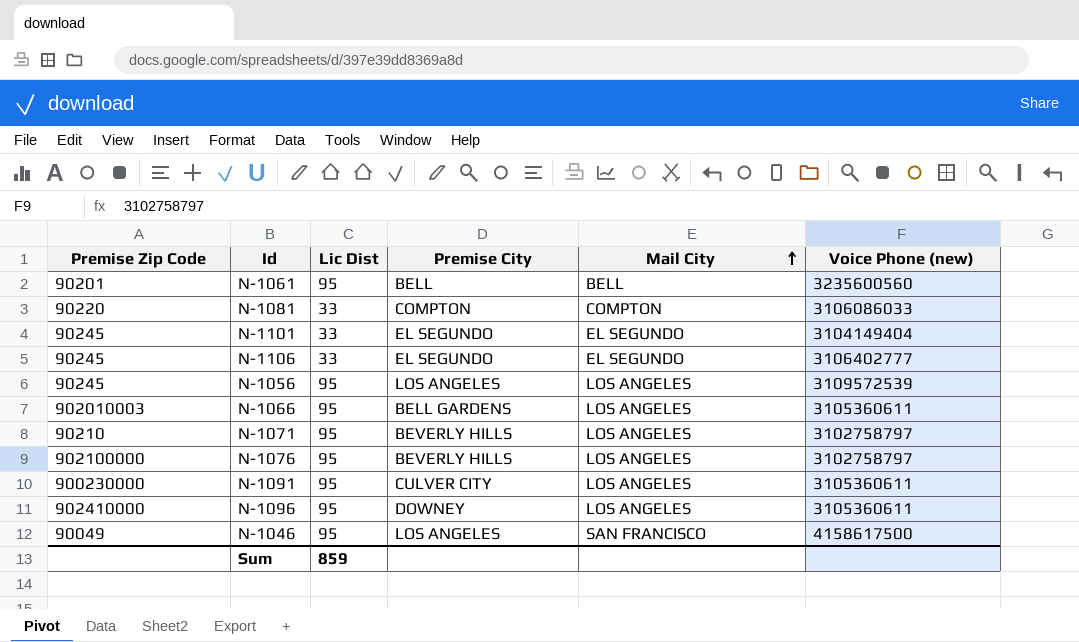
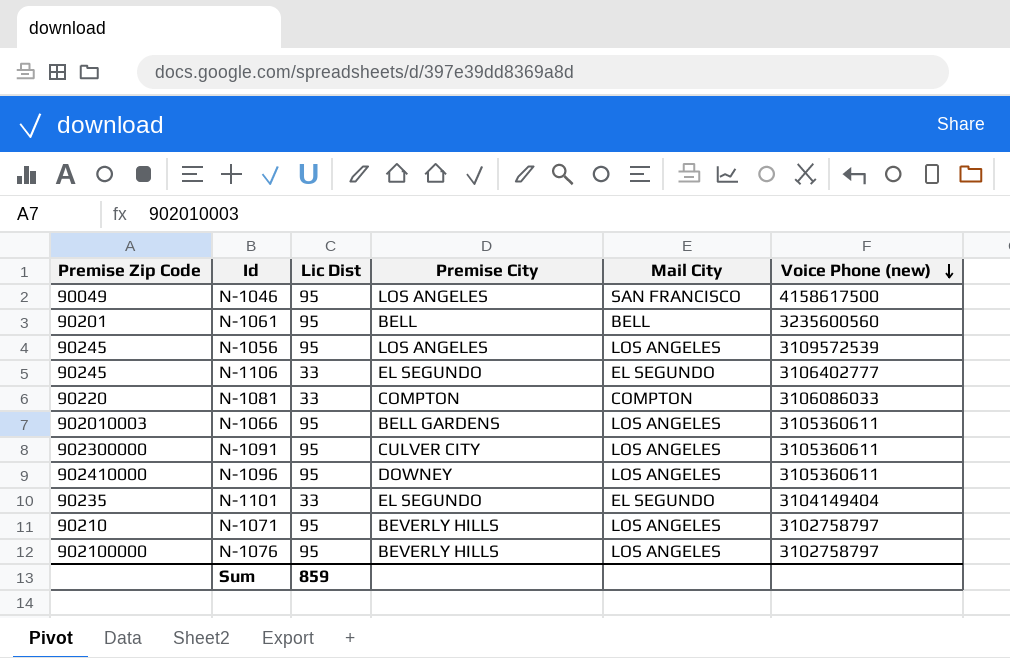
row order: Mail City ascending -> Voice Phone (new) descending
N-1091 | Premise Zip Code: 900230000 -> 902300000
N-1101 | Premise Zip Code: 90245 -> 90235

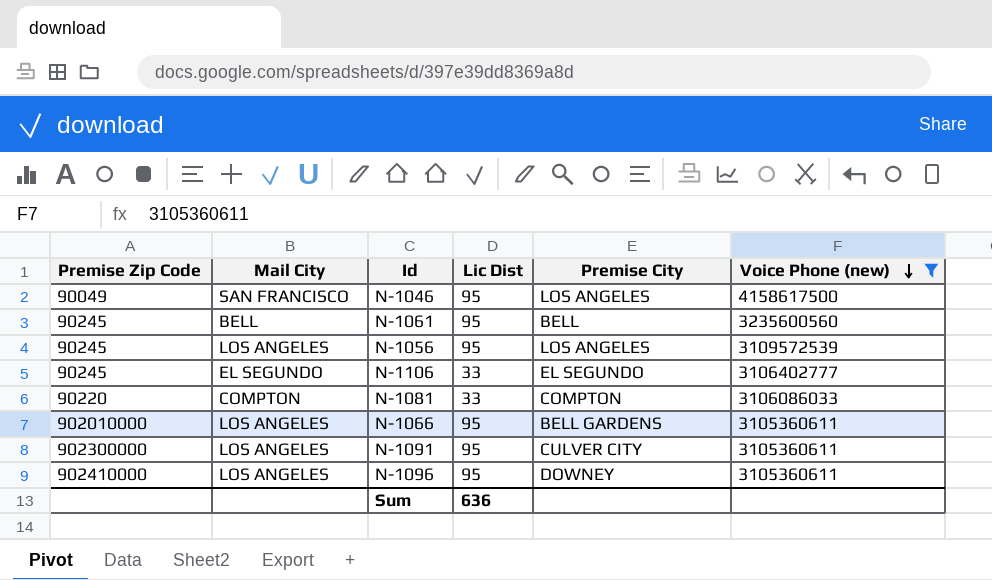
filter: none -> Voice Phone (new) >= 3105360611
column Mail City | position: 5 -> 2
N-1061 | Premise Zip Code: 90201 -> 90245
N-1066 | Premise Zip Code: 902010003 -> 902010000
Sum | Lic Dist: 859 -> 636

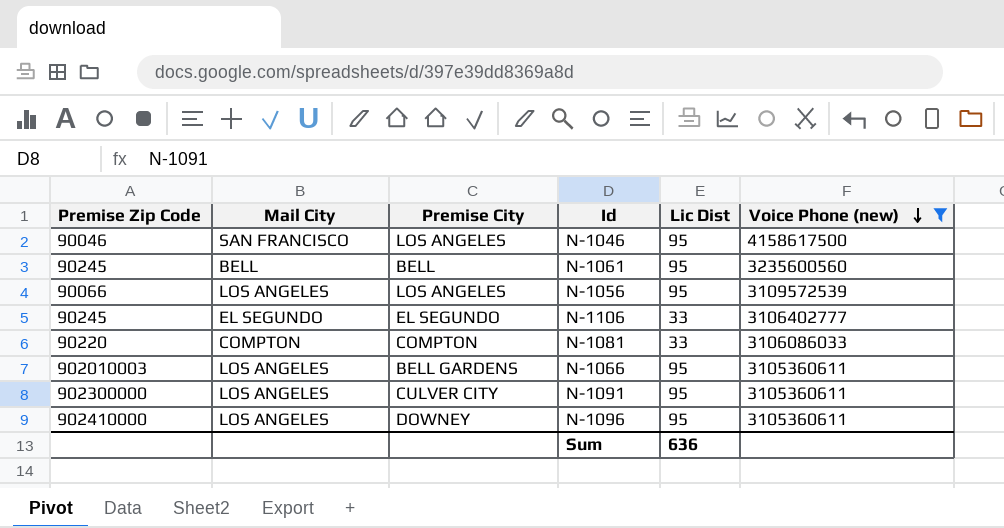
column Premise City | position: 5 -> 3
N-1046 | Premise Zip Code: 90049 -> 90046
N-1056 | Premise Zip Code: 90245 -> 90066
N-1066 | Premise Zip Code: 902010000 -> 902010003

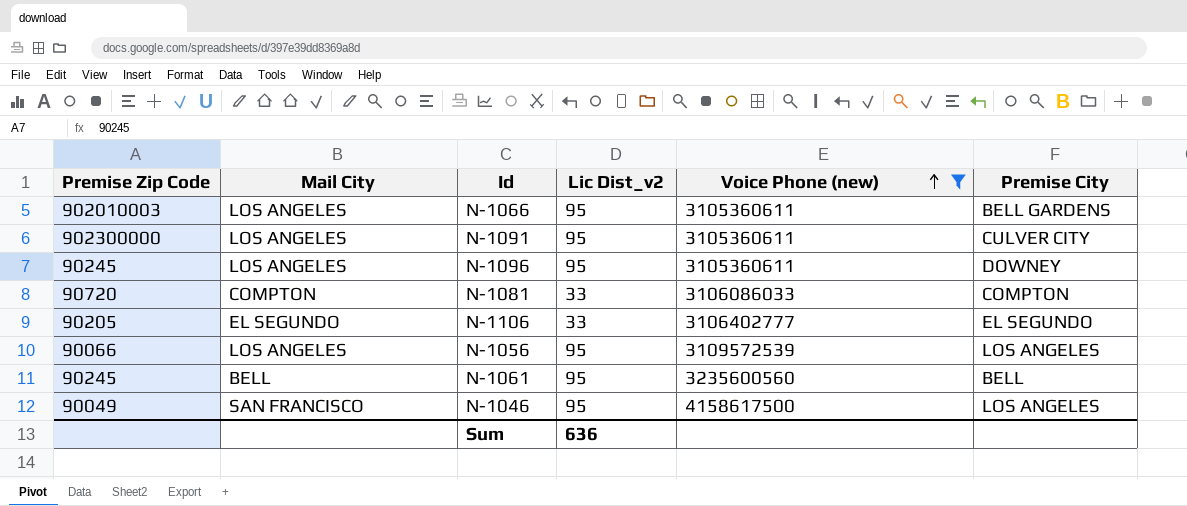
row order: Voice Phone (new) descending -> Voice Phone (new) ascending
column name: Lic Dist -> Lic Dist_v2
column Premise City | position: 3 -> 6
N-1096 | Premise Zip Code: 902410000 -> 90245
N-1081 | Premise Zip Code: 90220 -> 90720
N-1106 | Premise Zip Code: 90245 -> 90205
N-1046 | Premise Zip Code: 90046 -> 90049

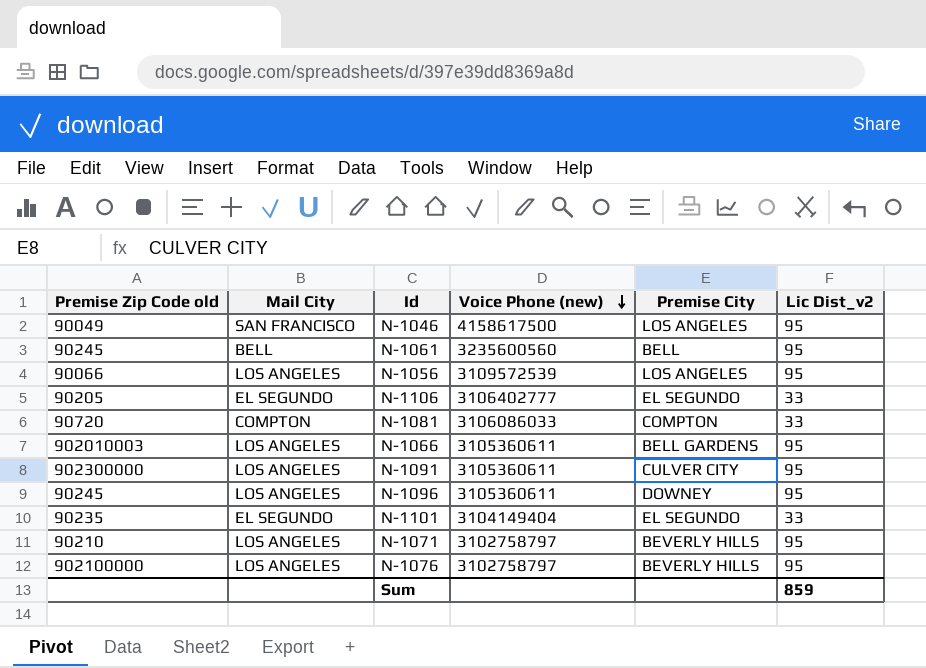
filter: Voice Phone (new) >= 3105360611 -> none
row order: Voice Phone (new) ascending -> Voice Phone (new) descending
column name: Premise Zip Code -> Premise Zip Code old
column Lic Dist_v2 | position: 4 -> 6
Sum | Lic Dist_v2: 636 -> 859

